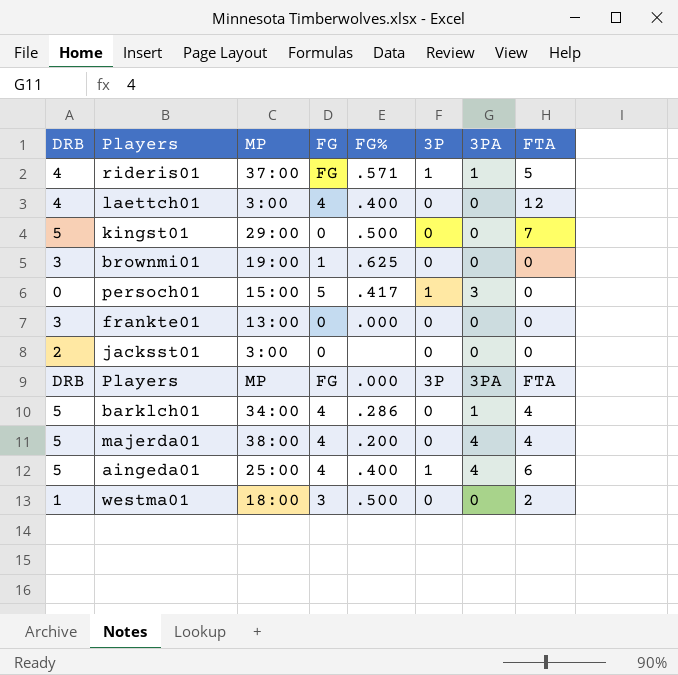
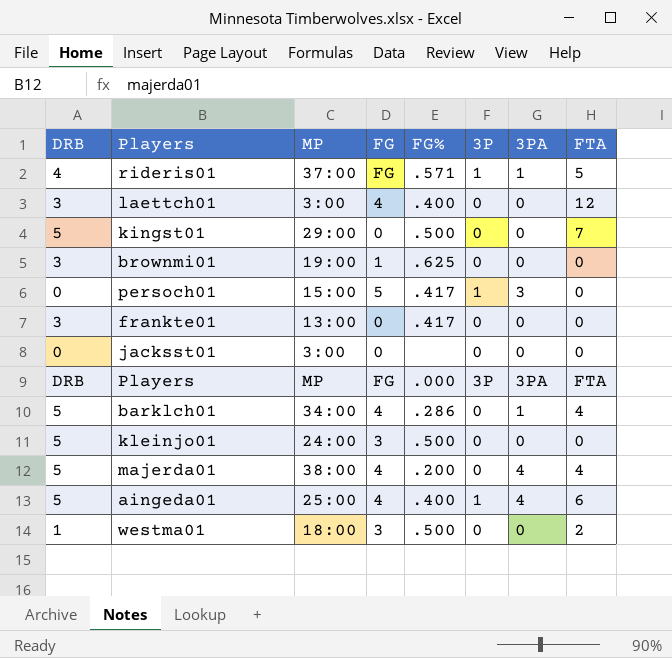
laettch01 | DRB: 4 -> 3
frankte01 | FG%: .000 -> .417
jacksst01 | DRB: 2 -> 0
row kleinjo01: none -> 5 | 24:00 | 3 | .500 | 0 | 0 | 0

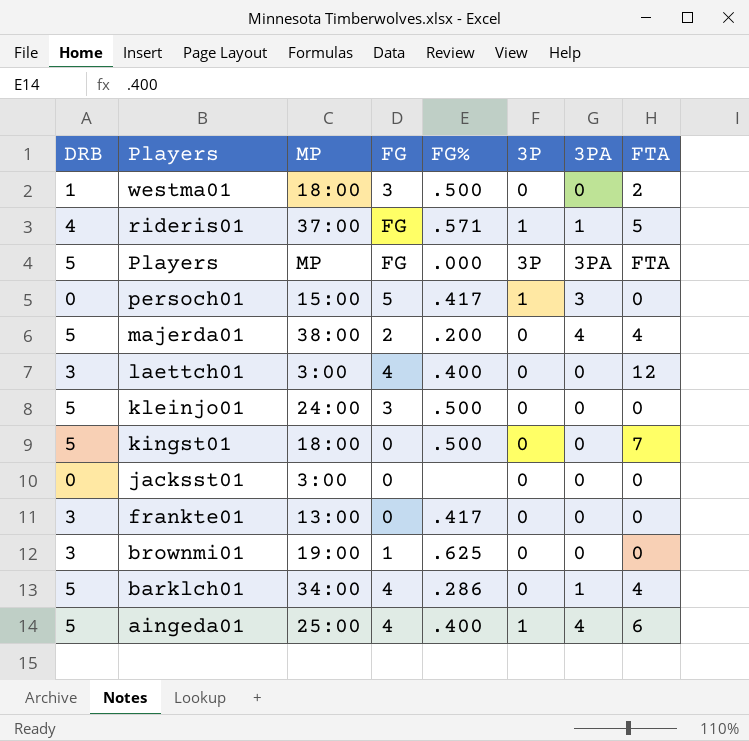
row order: none -> Players descending
Players | DRB: DRB -> 5
majerda01 | FG: 4 -> 2
kingst01 | MP: 29:00 -> 18:00

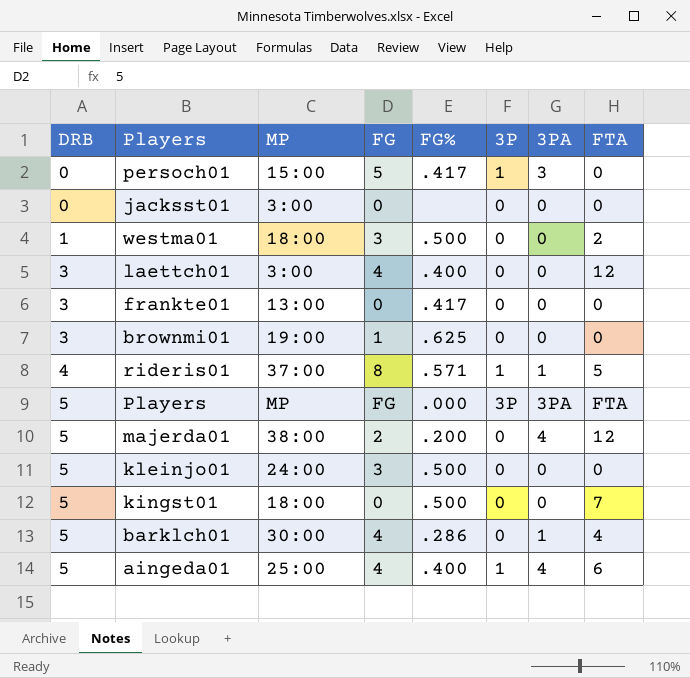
row order: Players descending -> DRB ascending
rideris01 | FG: FG -> 8
majerda01 | FTA: 4 -> 12
barklch01 | MP: 34:00 -> 30:00

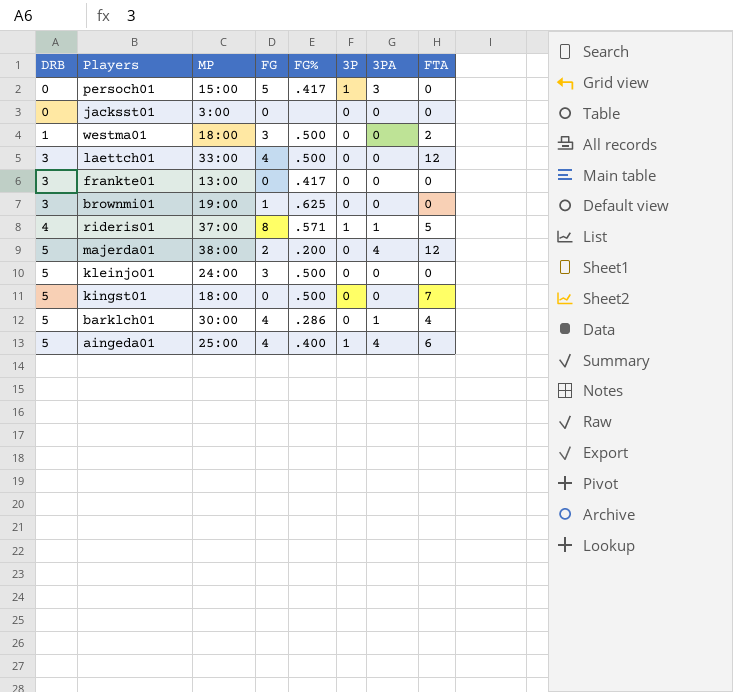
row Players: 5 | MP | FG | .000 | 3P | 3PA | FTA -> none
laettch01 | MP: 3:00 -> 33:00
laettch01 | FG%: .400 -> .500

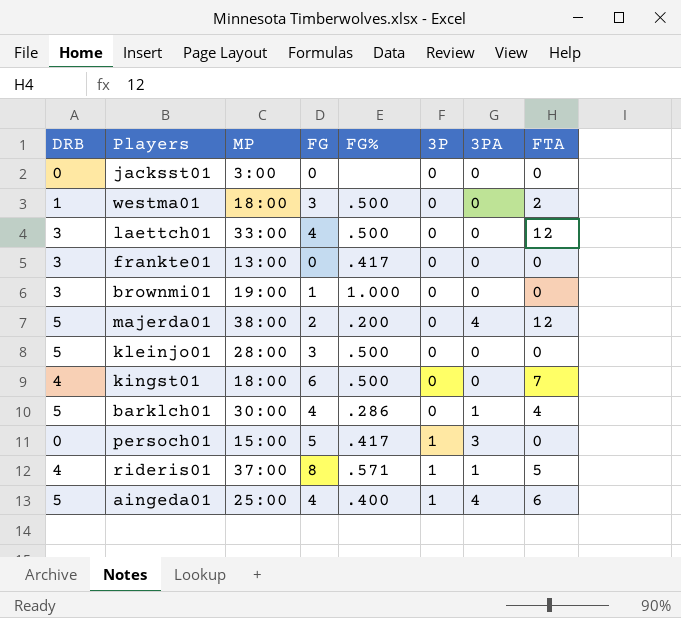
row order: DRB ascending -> 3P ascending
brownmi01 | FG%: .625 -> 1.000
kleinjo01 | MP: 24:00 -> 28:00
kingst01 | DRB: 5 -> 4
kingst01 | FG: 0 -> 6

